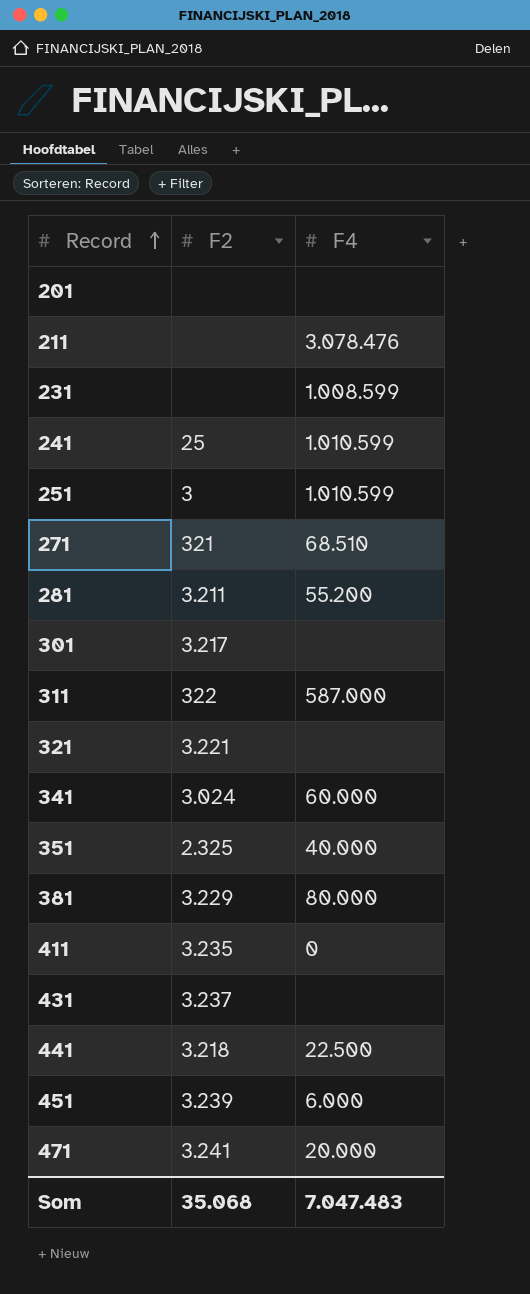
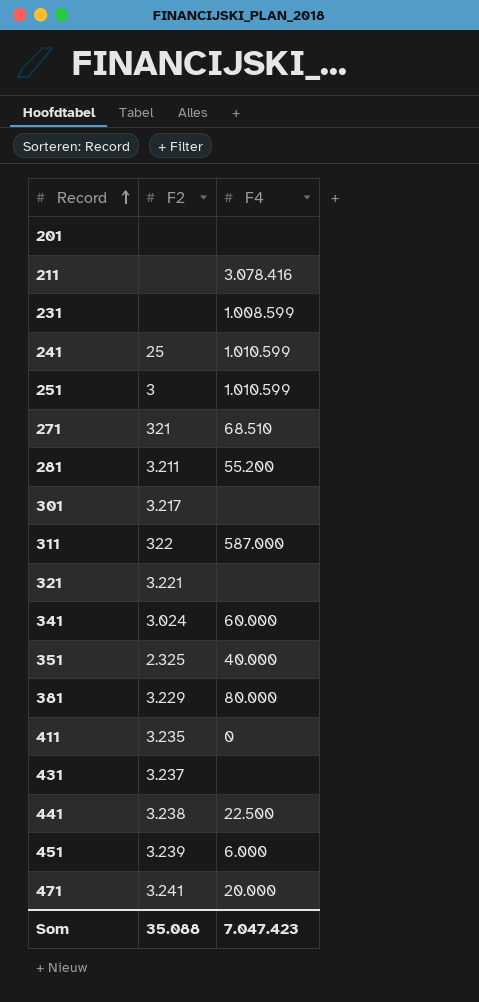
211 | F4: 3.078.476 -> 3.078.416
441 | F2: 3.218 -> 3.238
Som | F2: 35.068 -> 35.088
Som | F4: 7.047.483 -> 7.047.423

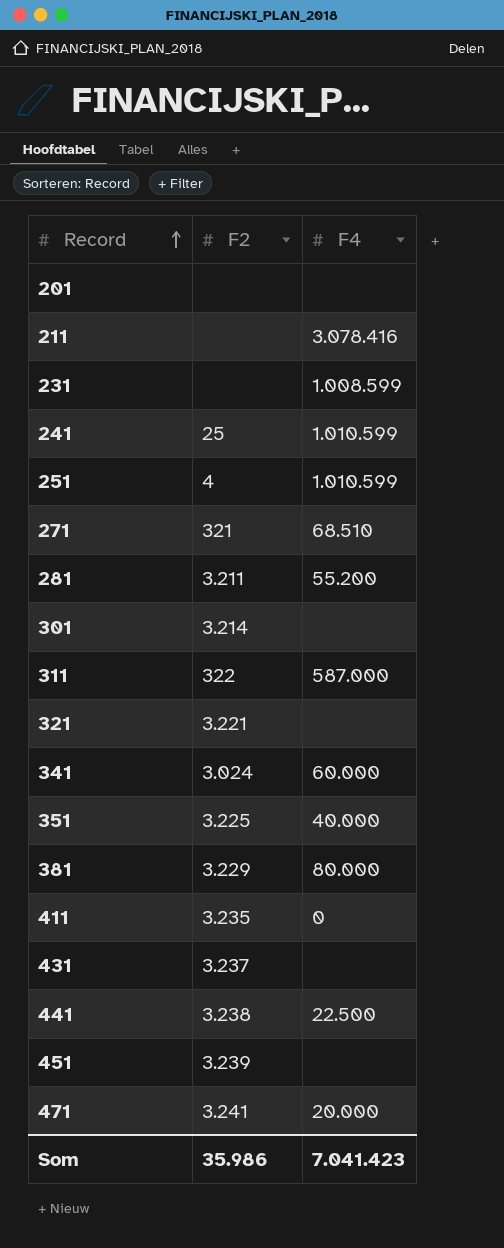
251 | F2: 3 -> 4
301 | F2: 3.217 -> 3.214
351 | F2: 2.325 -> 3.225
451 | F4: 6.000 -> none
Som | F2: 35.088 -> 35.986
Som | F4: 7.047.423 -> 7.041.423

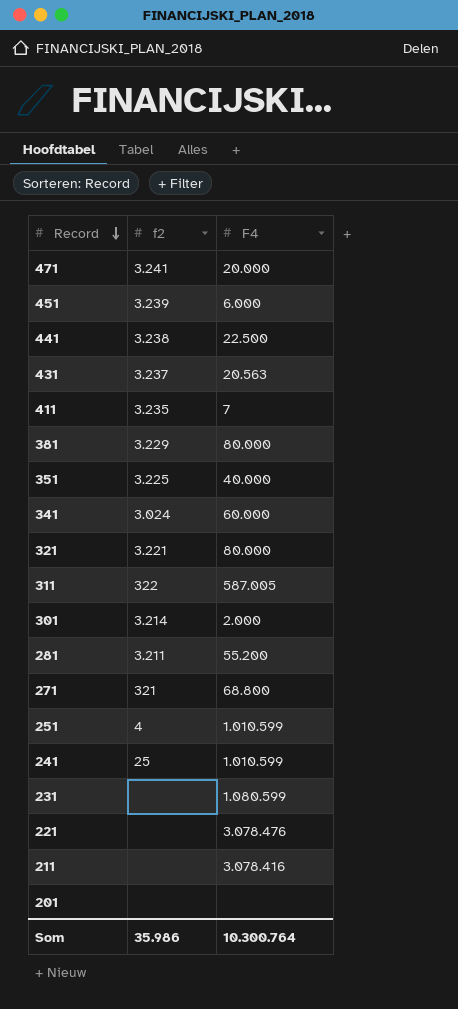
row order: Record ascending -> Record descending
column name: F2 -> f2
451 | F4: none -> 6.000
431 | F4: none -> 20.563
411 | F4: 0 -> 7
321 | F4: none -> 80.000
311 | F4: 587.000 -> 587.005
301 | F4: none -> 2.000
271 | F4: 68.510 -> 68.800
231 | F4: 1.008.599 -> 1.080.599
row 221: none -> none | 3.078.476
Som | F4: 7.041.423 -> 10.300.764

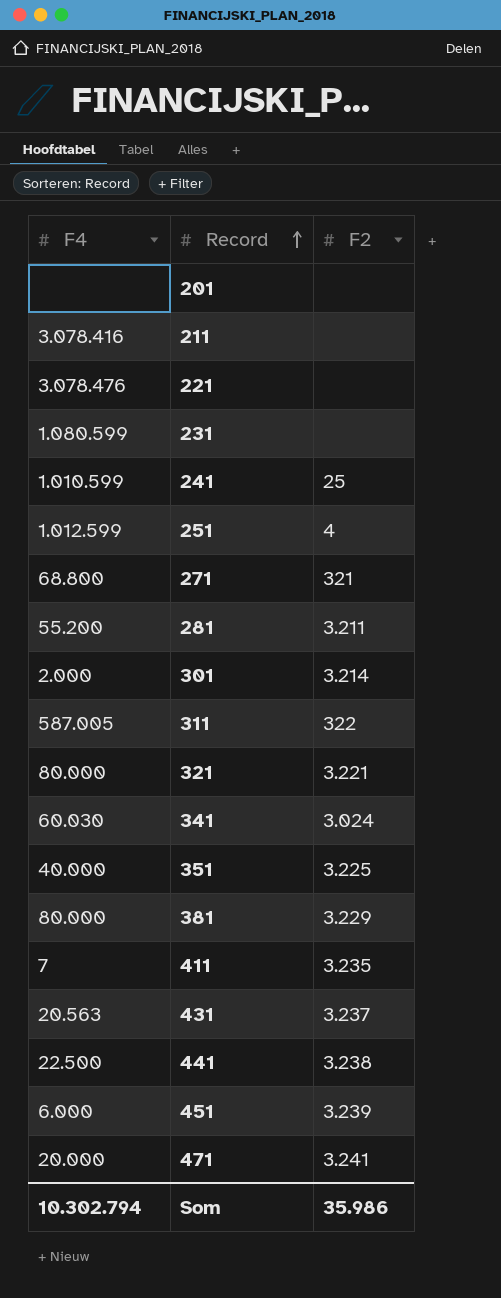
row order: Record descending -> Record ascending
column F4 | position: 3 -> 1
column name: f2 -> F2
251 | F4: 1.010.599 -> 1.012.599
341 | F4: 60.000 -> 60.030
Som | F4: 10.300.764 -> 10.302.794

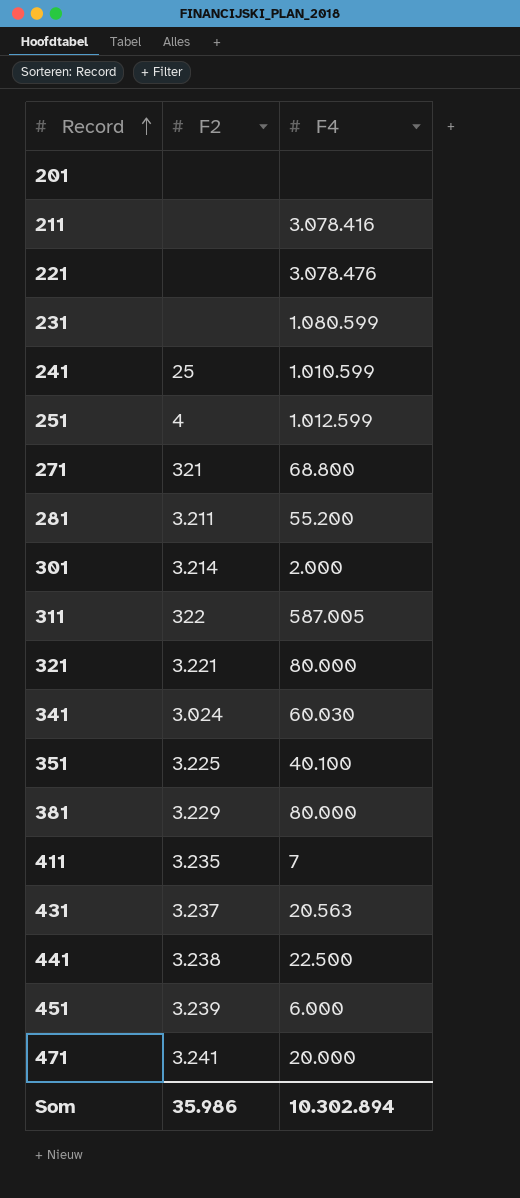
column F4 | position: 1 -> 3
351 | F4: 40.000 -> 40.100
Som | F4: 10.302.794 -> 10.302.894

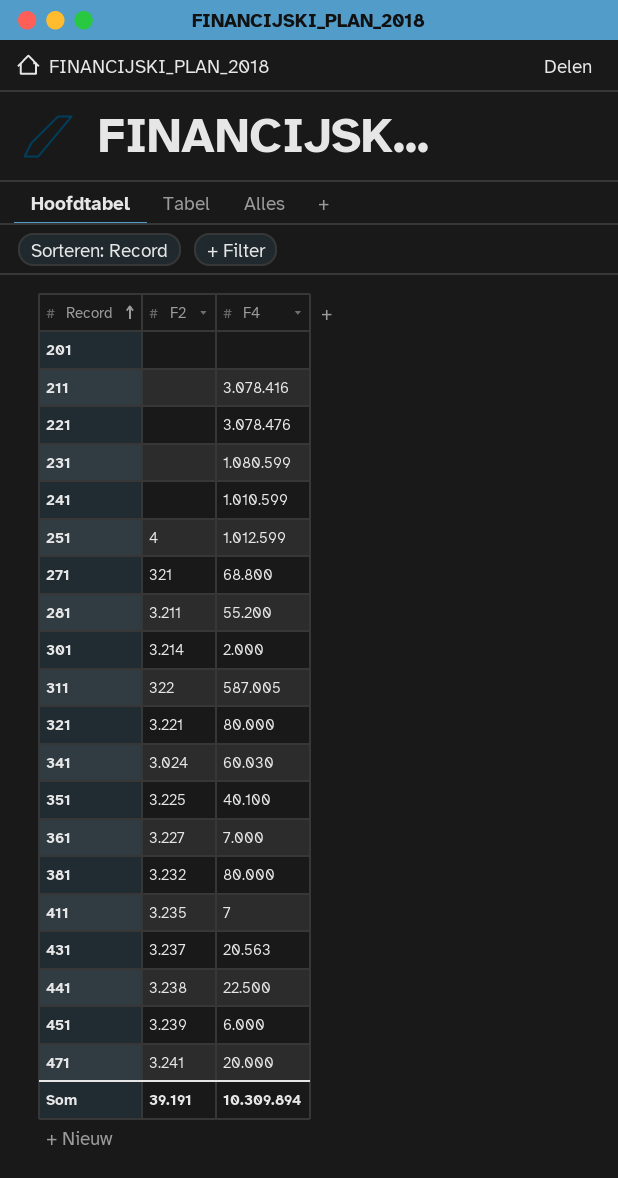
241 | F2: 25 -> none
row 361: none -> 3.227 | 7.000
381 | F2: 3.229 -> 3.232
Som | F2: 35.986 -> 39.191
Som | F4: 10.302.894 -> 10.309.894

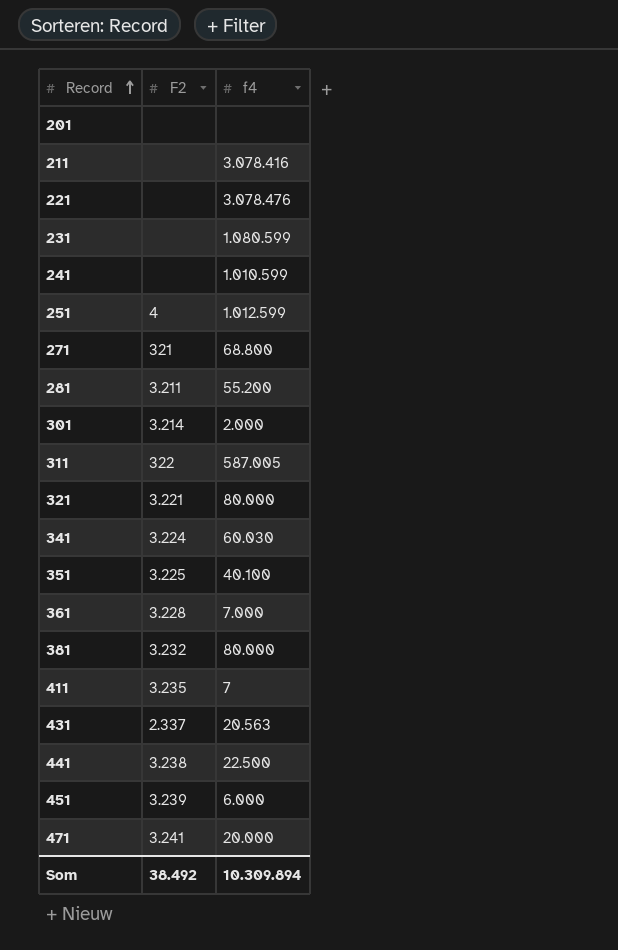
column name: F4 -> f4
341 | F2: 3.024 -> 3.224
361 | F2: 3.227 -> 3.228
431 | F2: 3.237 -> 2.337
Som | F2: 39.191 -> 38.492

